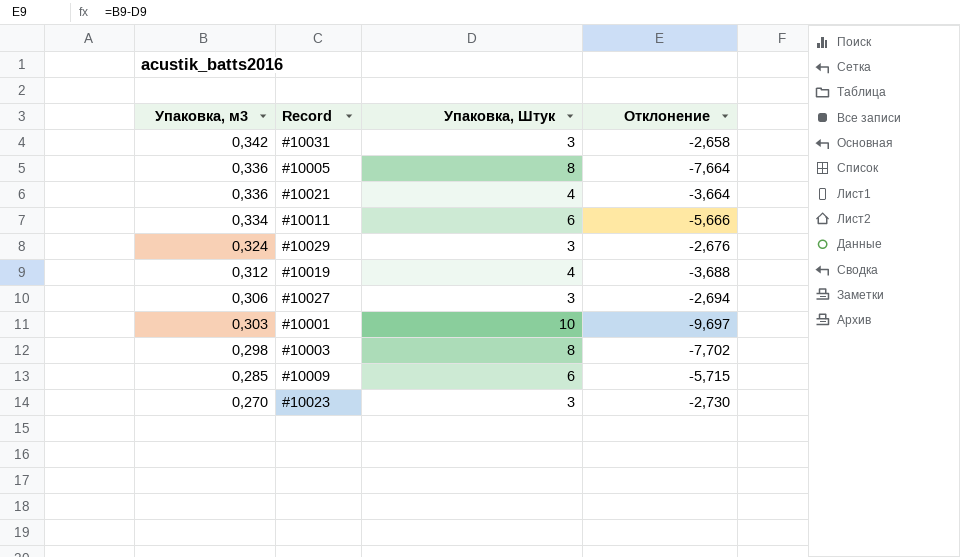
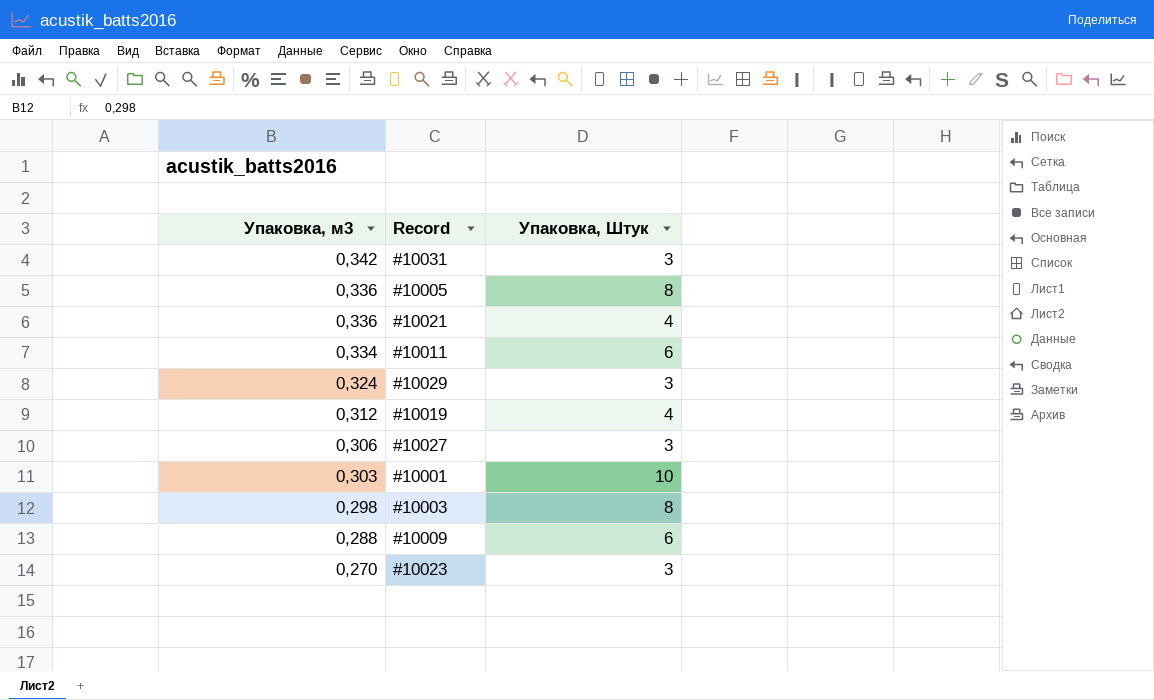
column Отклонение | formula: [Упаковка, м3] - [Упаковка, Штук] -> none
#10009 | Упаковка, м3: 0,285 -> 0,288

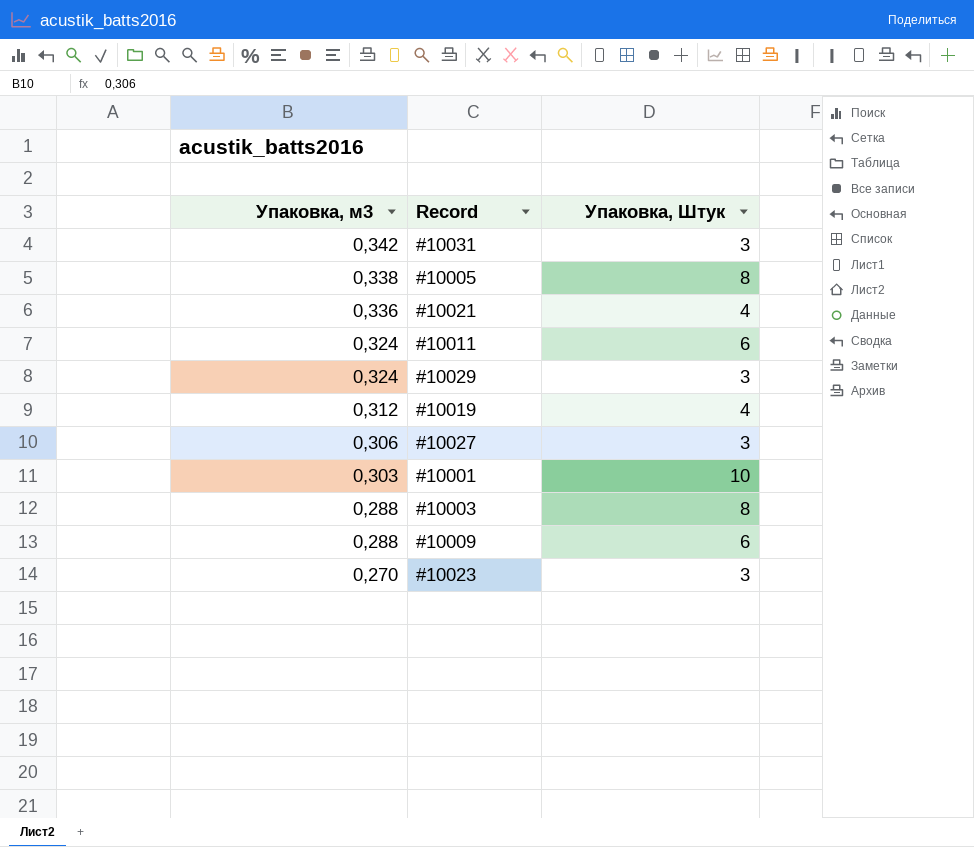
#10005 | Упаковка, м3: 0,336 -> 0,338
#10011 | Упаковка, м3: 0,334 -> 0,324
#10003 | Упаковка, м3: 0,298 -> 0,288

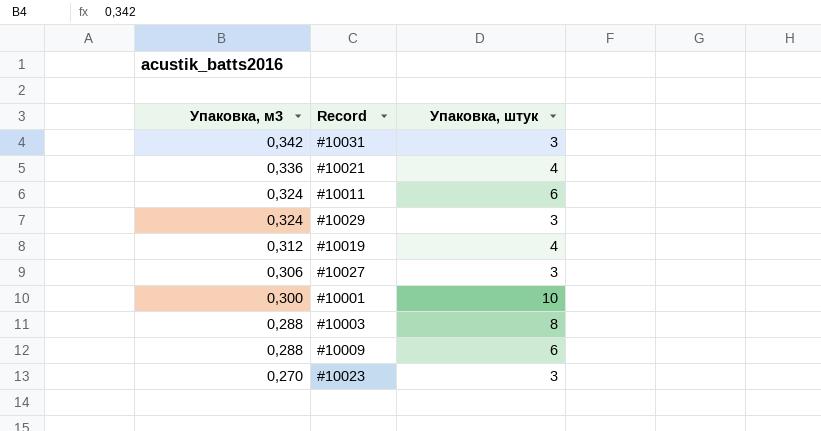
column name: Упаковка, Штук -> Упаковка, штук
row #10005: 0,338 | 8 -> none
#10001 | Упаковка, м3: 0,303 -> 0,300

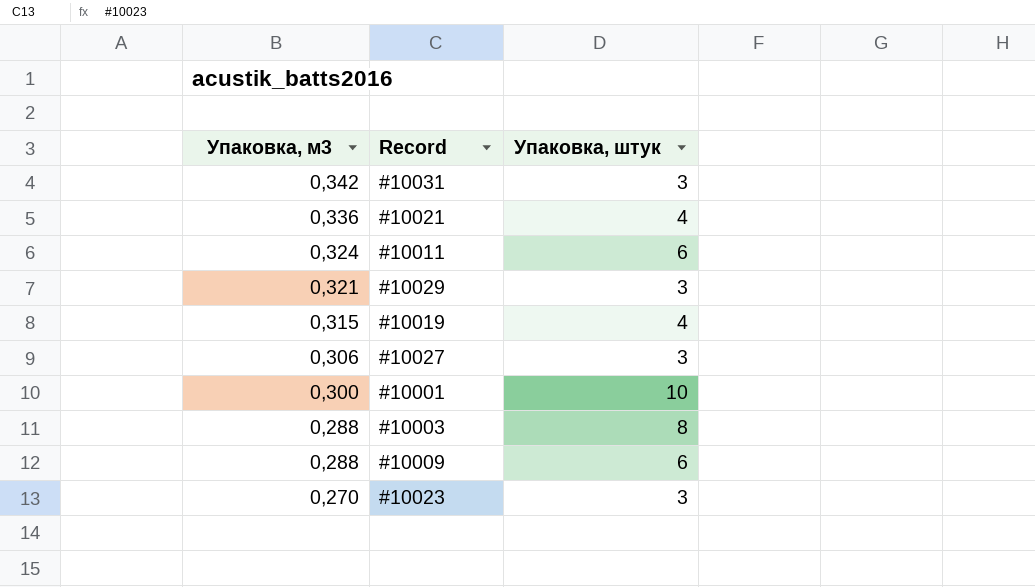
#10029 | Упаковка, м3: 0,324 -> 0,321
#10019 | Упаковка, м3: 0,312 -> 0,315

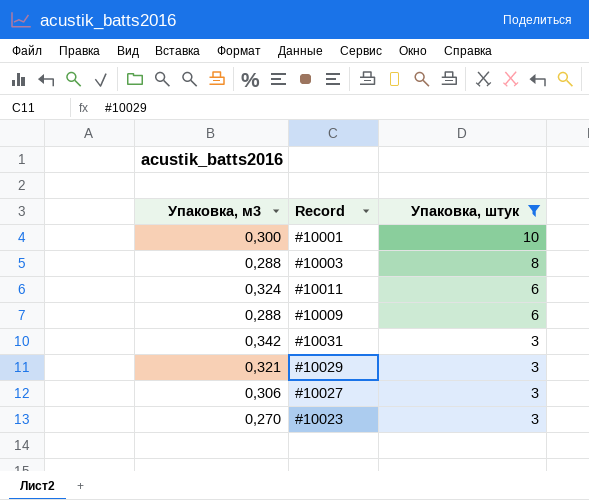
filter: none -> Упаковка, штук != 4
row order: Упаковка, м3 descending -> Упаковка, штук descending

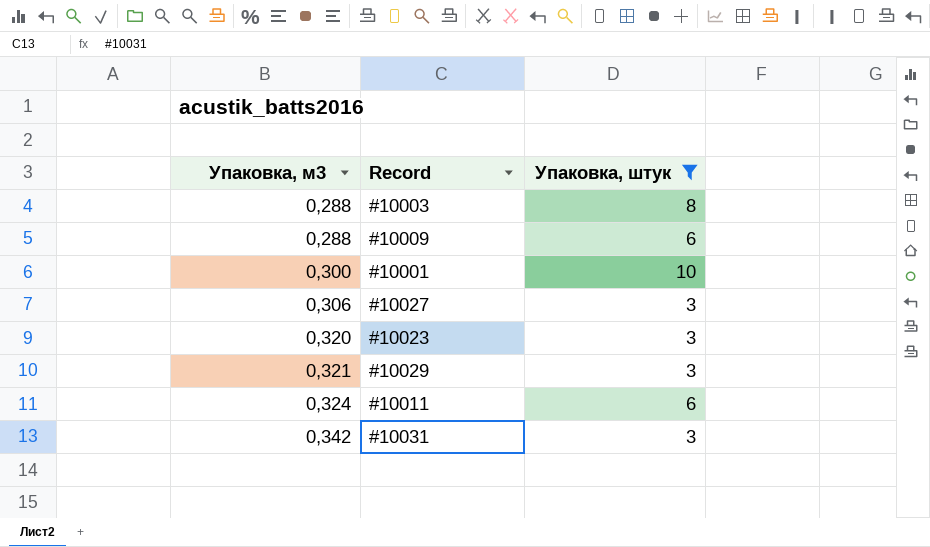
row order: Упаковка, штук descending -> Упаковка, м3 ascending
#10023 | Упаковка, м3: 0,270 -> 0,320

